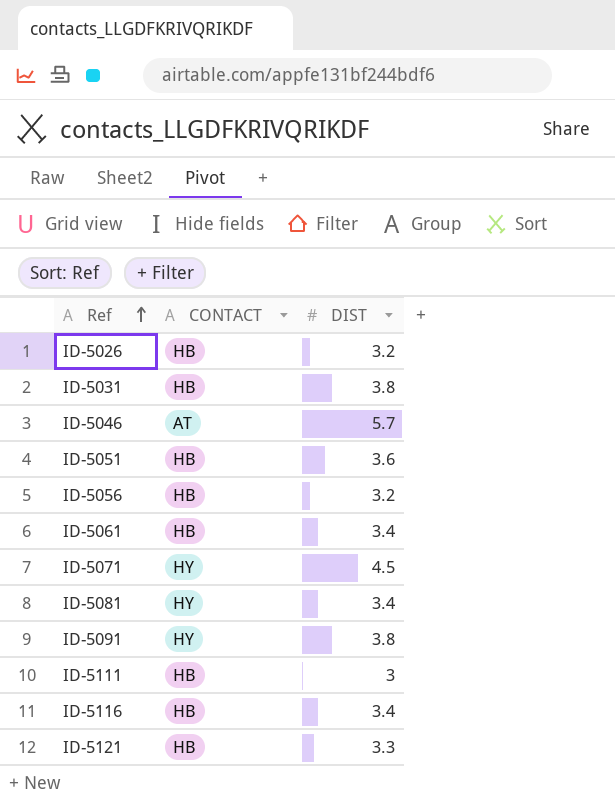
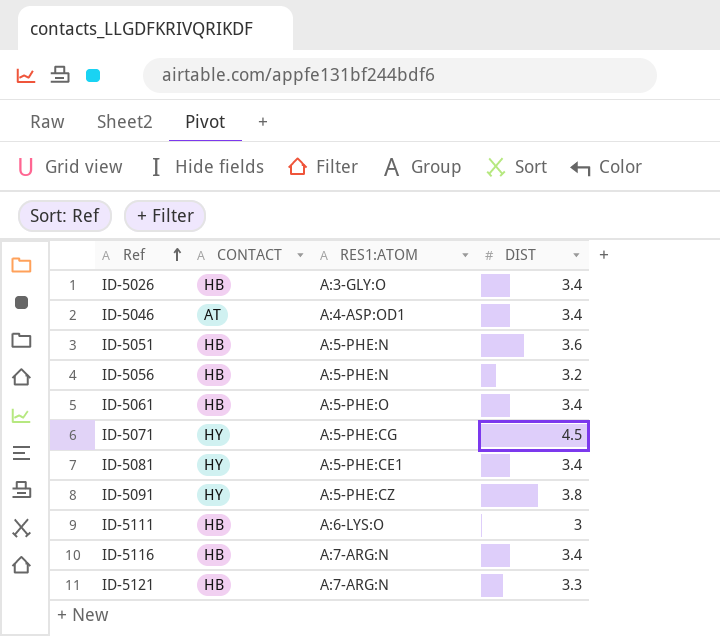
column RES1:ATOM | position: none -> 3
row ID-5031: HB | 3.8 -> none
ID-5026 | DIST: 3.2 -> 3.4
ID-5046 | DIST: 5.7 -> 3.4

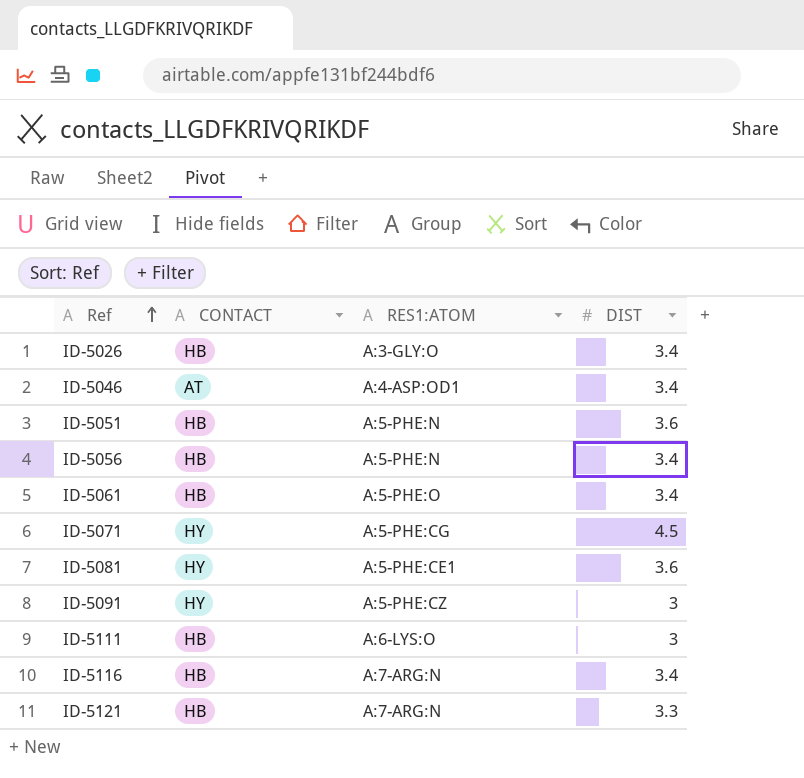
ID-5056 | DIST: 3.2 -> 3.4
ID-5081 | DIST: 3.4 -> 3.6
ID-5091 | DIST: 3.8 -> 3

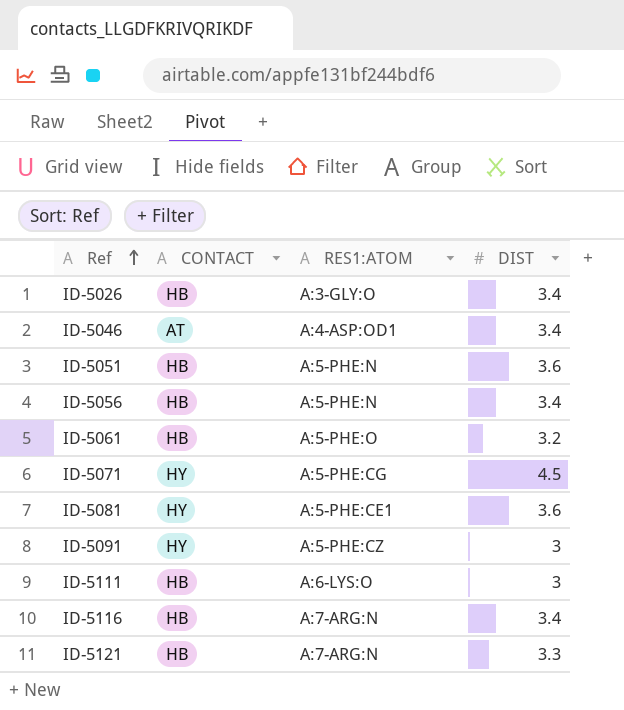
ID-5061 | DIST: 3.4 -> 3.2

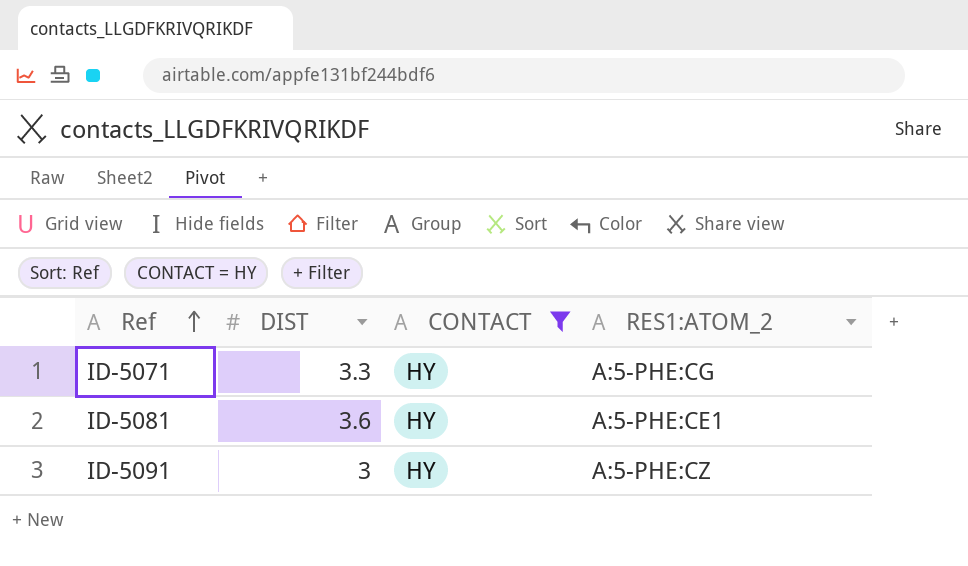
filter: none -> CONTACT = HY
column DIST | position: 4 -> 2
column name: RES1:ATOM -> RES1:ATOM_2
ID-5071 | DIST: 4.5 -> 3.3

